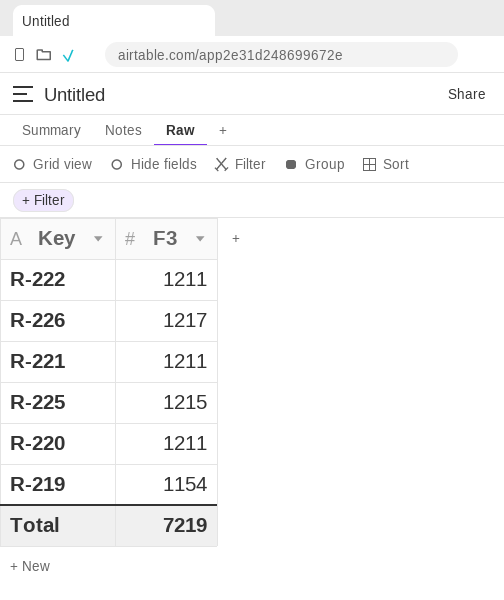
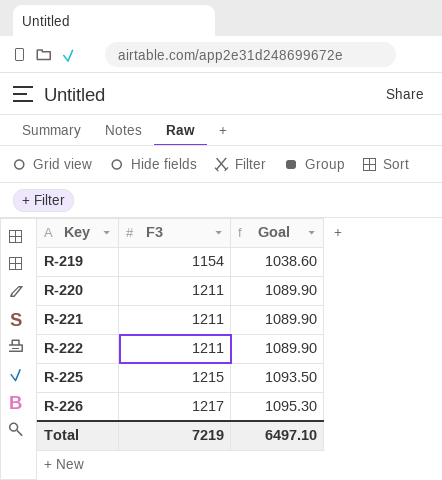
row order: none -> Key ascending
column Goal | formula: none -> [F3] * 0.9

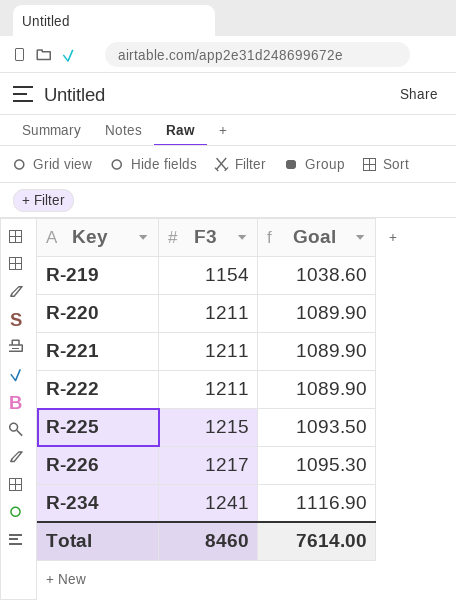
row R-234: none -> 1241 | 1116.90
Total | F3: 7219 -> 8460
Total | Goal: 6497.10 -> 7614.00

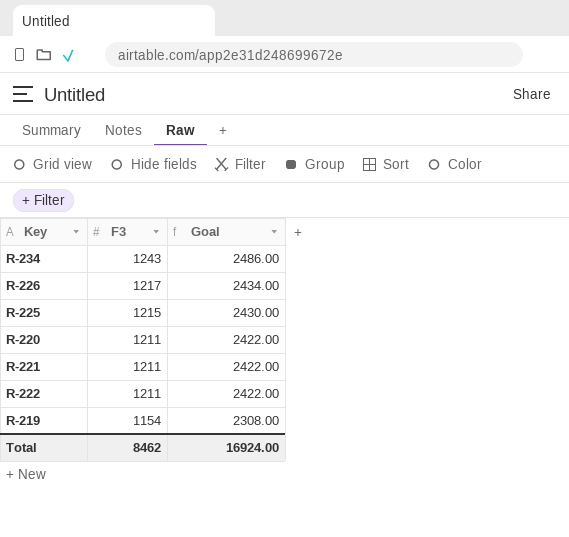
row order: Key ascending -> F3 descending
column Goal | formula: [F3] * 0.9 -> [F3] * 2
R-234 | F3: 1241 -> 1243
Total | F3: 8460 -> 8462
Total | Goal: 7614.00 -> 16924.00

